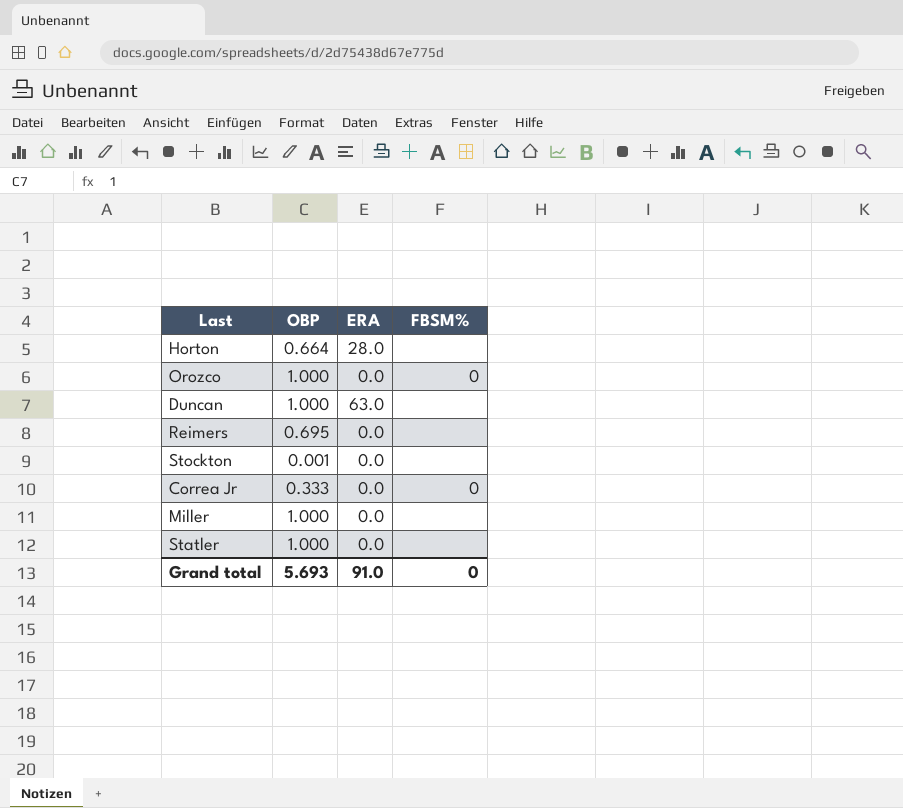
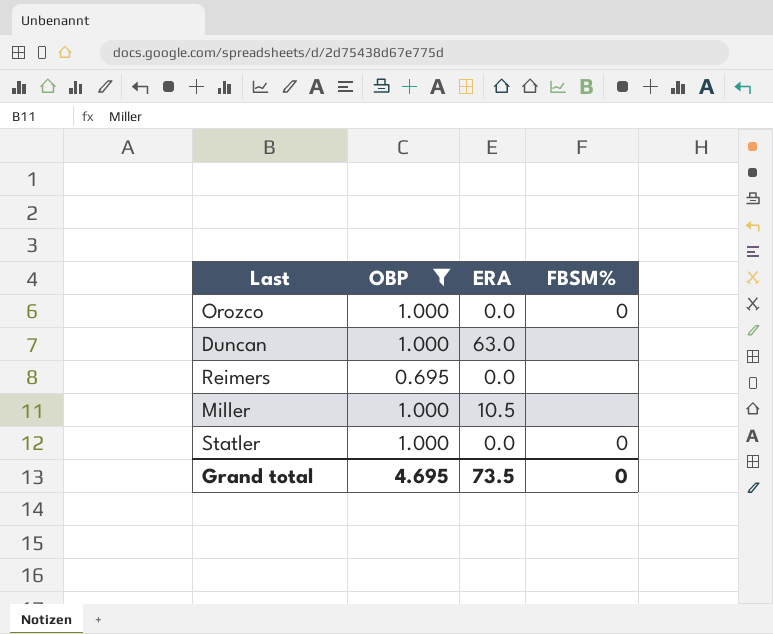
filter: none -> OBP >= 0.695
Miller | ERA: 0.0 -> 10.5
Statler | FBSM%: none -> 0
Grand total | OBP: 5.693 -> 4.695
Grand total | ERA: 91.0 -> 73.5

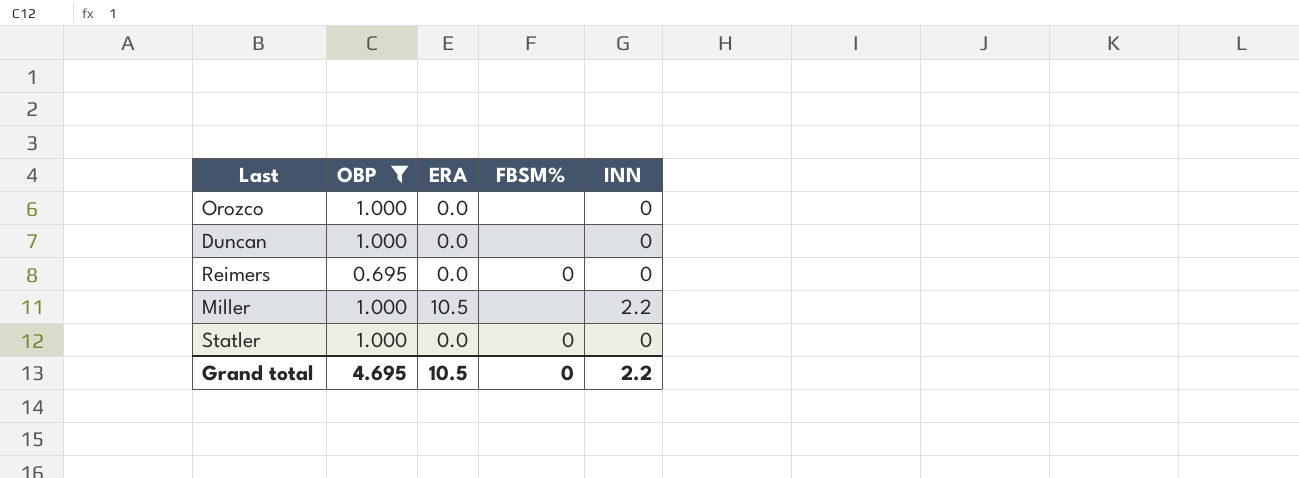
column INN | position: none -> 5
Orozco | FBSM%: 0 -> none
Duncan | ERA: 63.0 -> 0.0
Reimers | FBSM%: none -> 0
Grand total | ERA: 73.5 -> 10.5

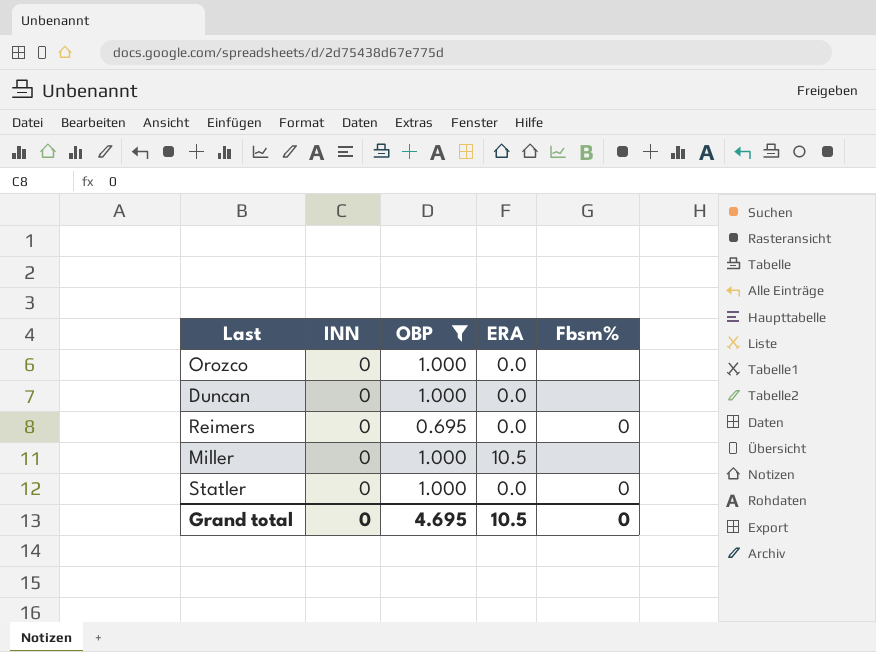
column INN | position: 5 -> 2
column name: FBSM% -> Fbsm%
Miller | INN: 2.2 -> 0
Grand total | INN: 2.2 -> 0

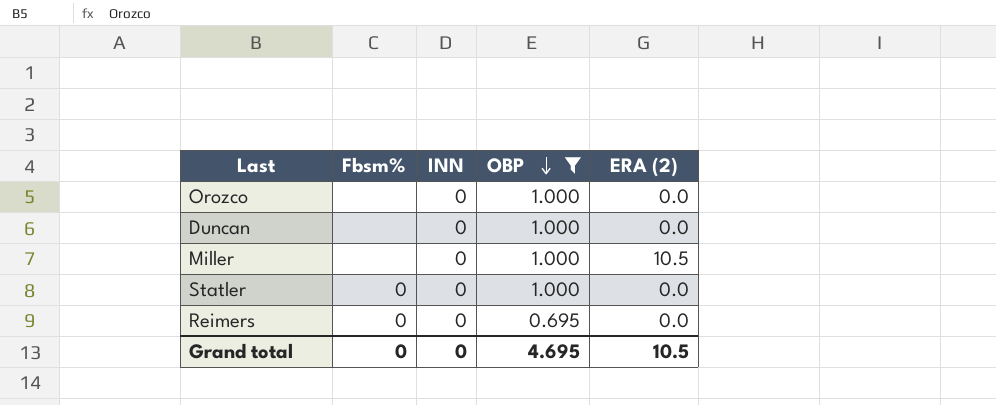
row order: none -> OBP descending
column Fbsm% | position: 5 -> 2
column name: ERA -> ERA (2)

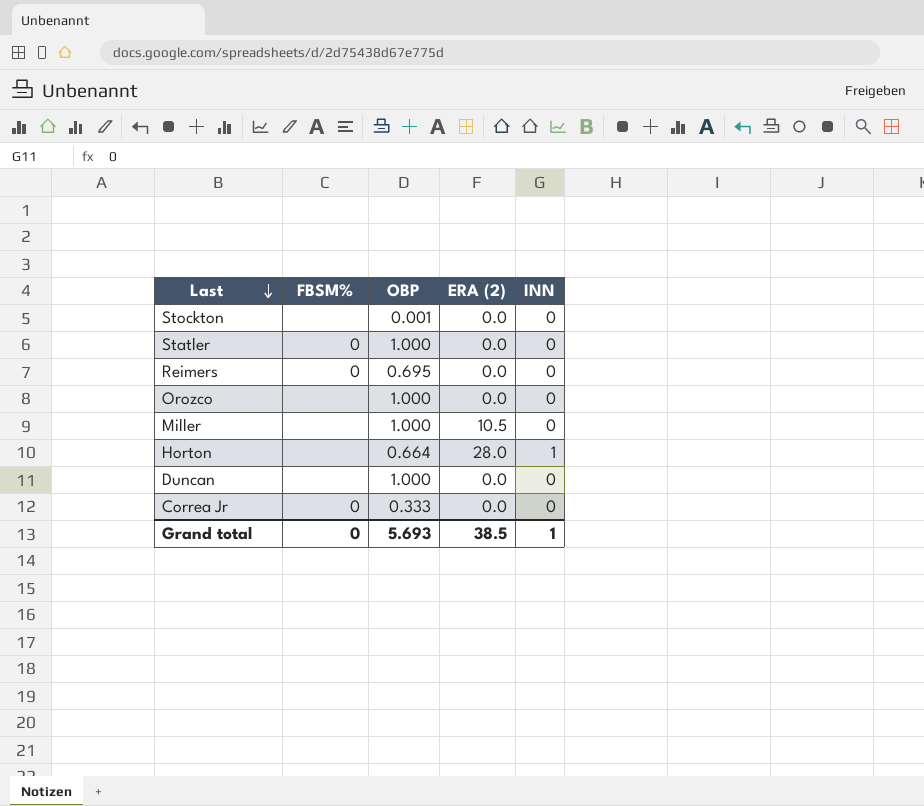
filter: OBP >= 0.695 -> none
row order: OBP descending -> Last descending
column name: Fbsm% -> FBSM%
column INN | position: 3 -> 5
Grand total | OBP: 4.695 -> 5.693
Grand total | ERA (2): 10.5 -> 38.5
Grand total | INN: 0 -> 1

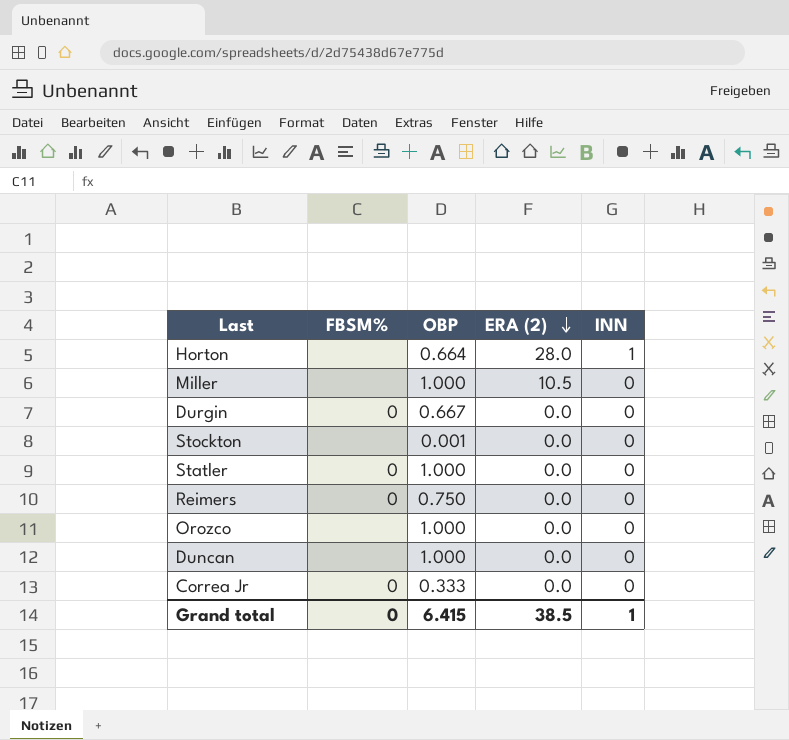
row order: Last descending -> ERA (2) descending
row Durgin: none -> 0 | 0.667 | 0.0 | 0
Reimers | OBP: 0.695 -> 0.750
Grand total | OBP: 5.693 -> 6.415

